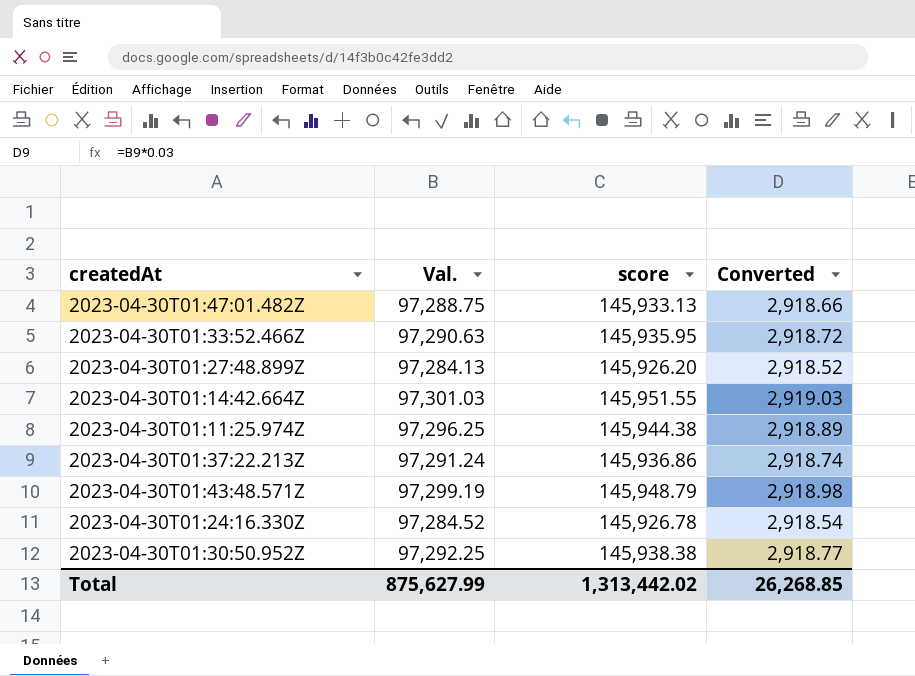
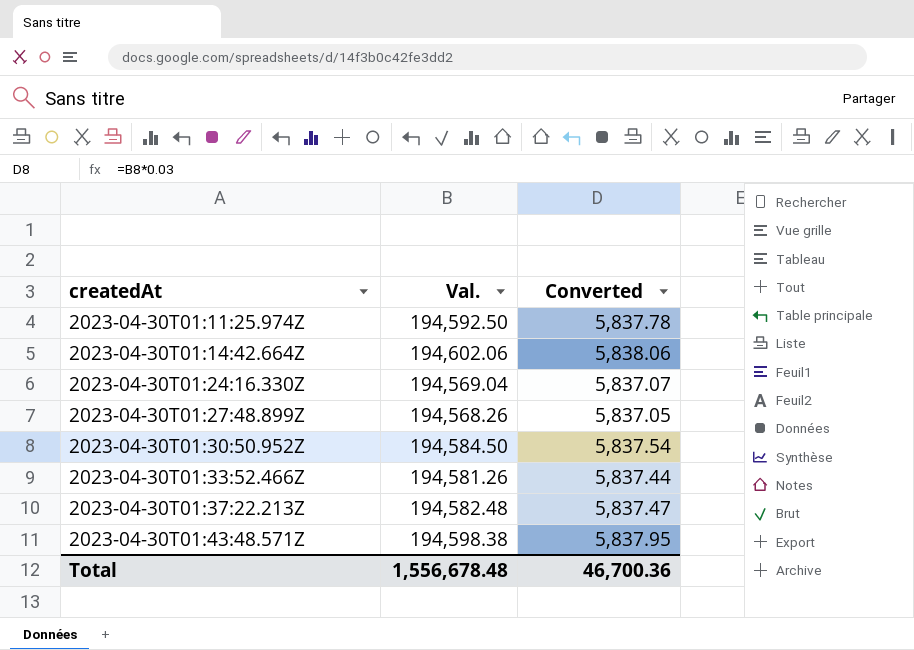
row order: none -> createdAt ascending
column score | formula: [Val.] * 1.5 -> none
row 2023-04-30T01:47:01.482Z: 97,288.75 | 145,933.13 | 2,918.66 -> none
2023-04-30T01:11:25.974Z | Val.: 97,296.25 -> 194,592.50
2023-04-30T01:11:25.974Z | Converted: 2,918.89 -> 5,837.78
2023-04-30T01:14:42.664Z | Val.: 97,301.03 -> 194,602.06
2023-04-30T01:14:42.664Z | Converted: 2,919.03 -> 5,838.06
2023-04-30T01:24:16.330Z | Val.: 97,284.52 -> 194,569.04
2023-04-30T01:24:16.330Z | Converted: 2,918.54 -> 5,837.07
2023-04-30T01:27:48.899Z | Val.: 97,284.13 -> 194,568.26
2023-04-30T01:27:48.899Z | Converted: 2,918.52 -> 5,837.05
2023-04-30T01:30:50.952Z | Val.: 97,292.25 -> 194,584.50
2023-04-30T01:30:50.952Z | Converted: 2,918.77 -> 5,837.54
2023-04-30T01:33:52.466Z | Val.: 97,290.63 -> 194,581.26
2023-04-30T01:33:52.466Z | Converted: 2,918.72 -> 5,837.44
2023-04-30T01:37:22.213Z | Val.: 97,291.24 -> 194,582.48
2023-04-30T01:37:22.213Z | Converted: 2,918.74 -> 5,837.47
2023-04-30T01:43:48.571Z | Val.: 97,299.19 -> 194,598.38
2023-04-30T01:43:48.571Z | Converted: 2,918.98 -> 5,837.95
Total | Val.: 875,627.99 -> 1,556,678.48
Total | Converted: 26,268.85 -> 46,700.36

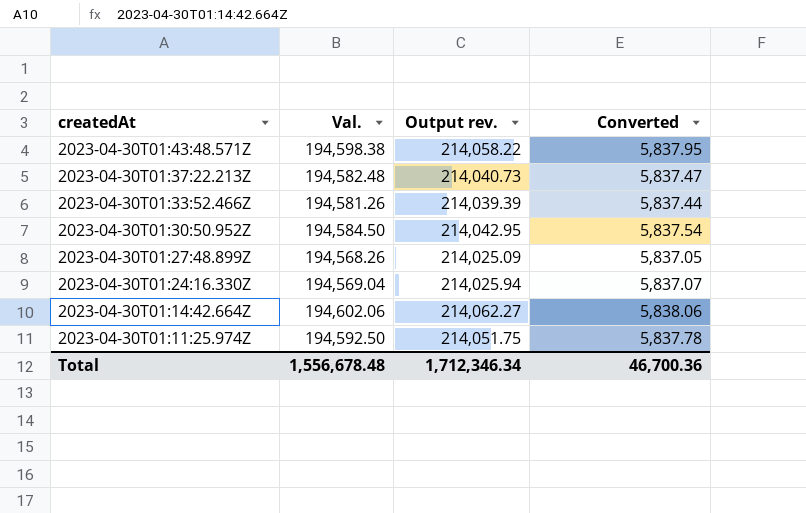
row order: createdAt ascending -> createdAt descending
column Output rev. | formula: none -> [Val.] * 1.1

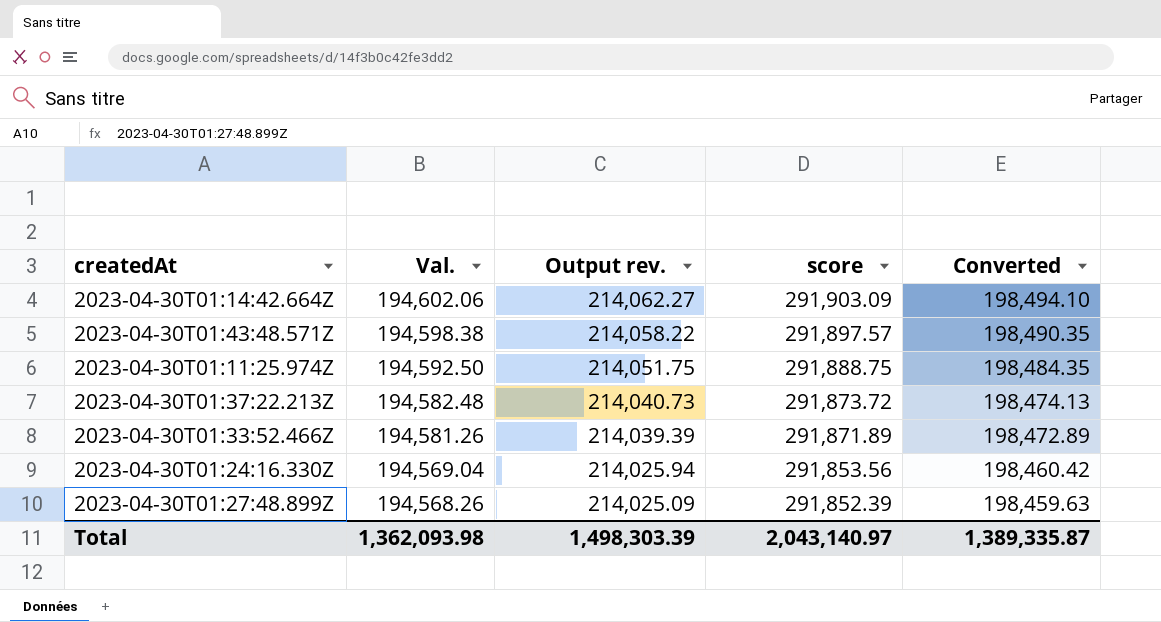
row order: createdAt descending -> Val. descending
column score | formula: none -> [Val.] * 1.5
column Converted | formula: [Val.] * 0.03 -> [Val.] * 1.02
row 2023-04-30T01:30:50.952Z: 194,584.50 | 214,042.95 | 5,837.54 -> none
Total | Val.: 1,556,678.48 -> 1,362,093.98
Total | Output rev.: 1,712,346.34 -> 1,498,303.39
Total | Converted: 46,700.36 -> 1,389,335.87

